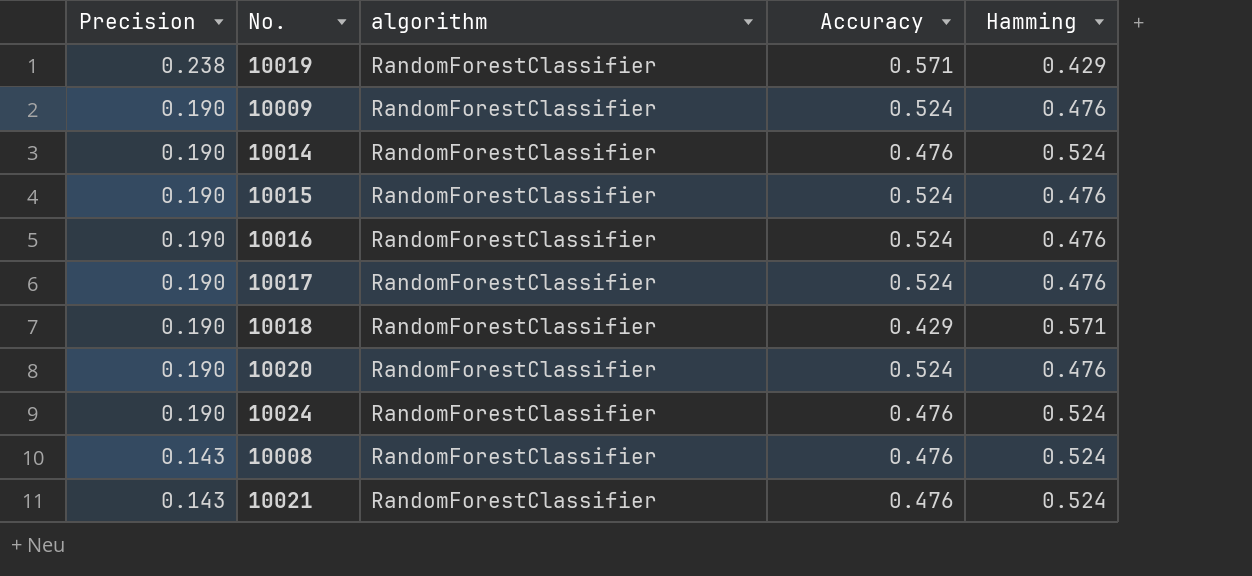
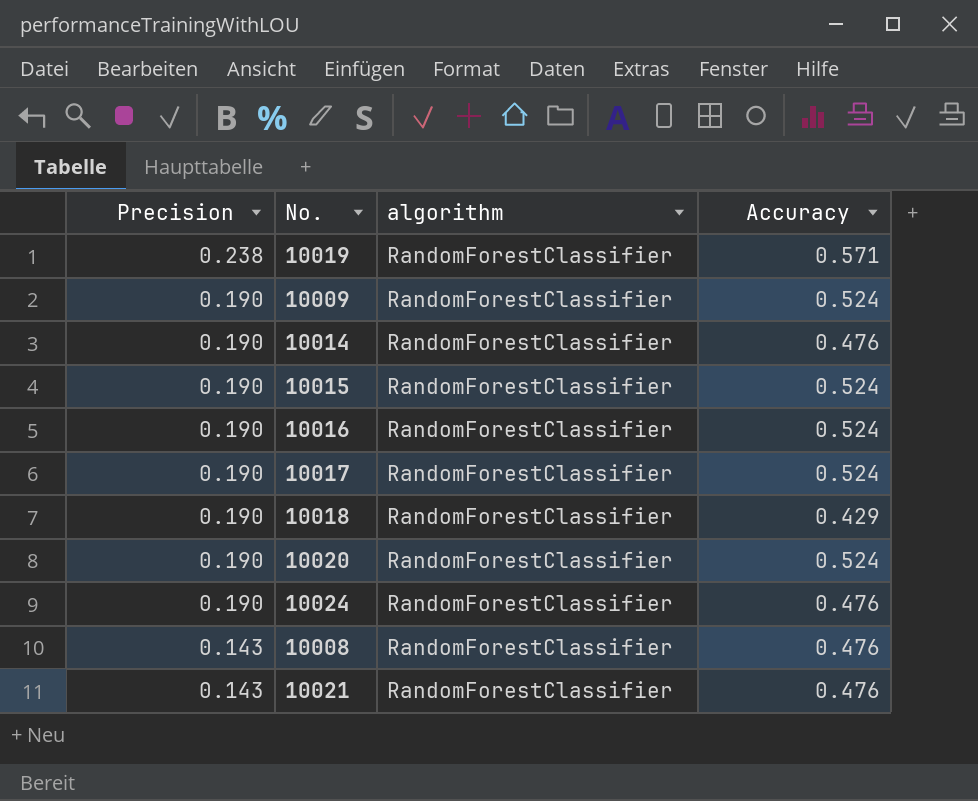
column Hamming | position: 5 -> none

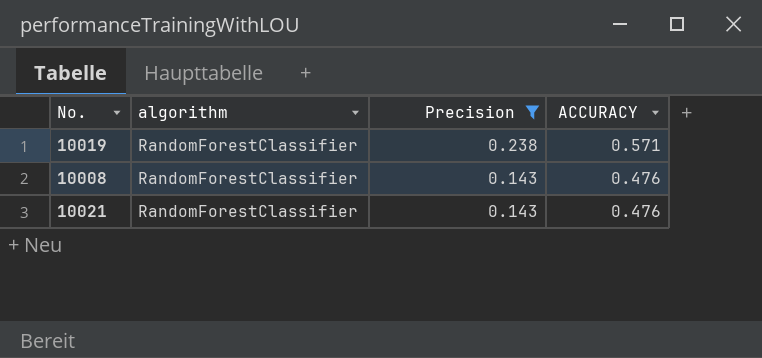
filter: none -> Precision != 0.190
column Precision | position: 1 -> 3
column name: Accuracy -> ACCURACY

